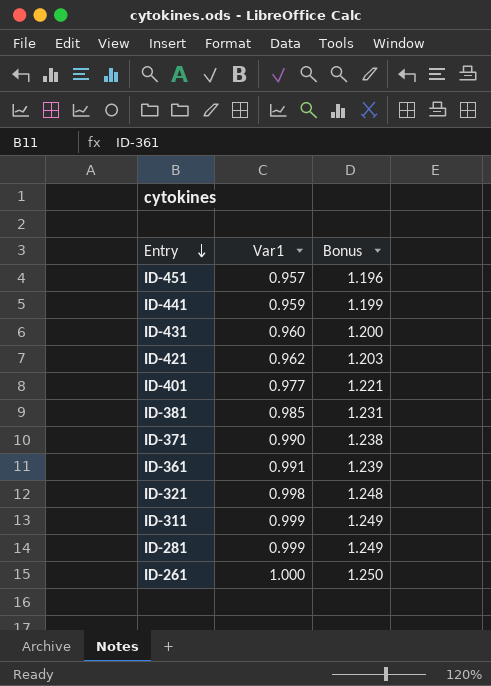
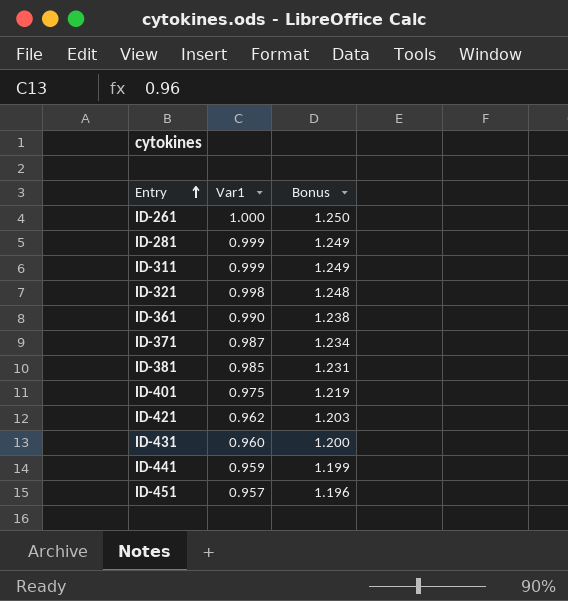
row order: Entry descending -> Entry ascending
ID-361 | Var1: 0.991 -> 0.990
ID-361 | Bonus: 1.239 -> 1.238
ID-371 | Var1: 0.990 -> 0.987
ID-371 | Bonus: 1.238 -> 1.234
ID-401 | Var1: 0.977 -> 0.975
ID-401 | Bonus: 1.221 -> 1.219

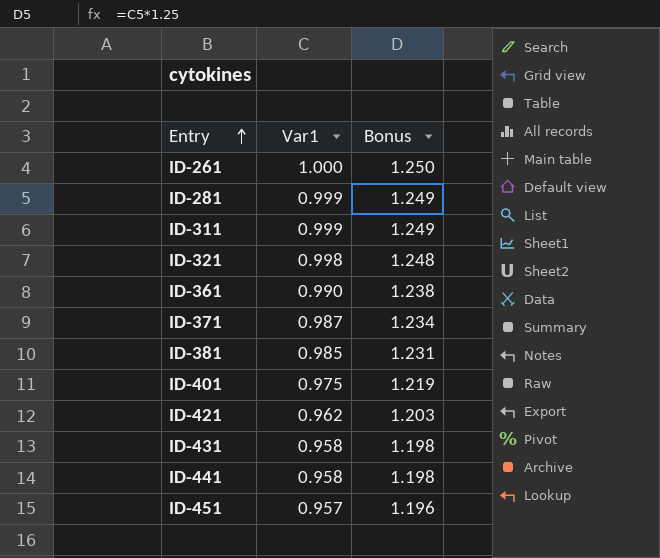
ID-431 | Var1: 0.960 -> 0.958
ID-431 | Bonus: 1.200 -> 1.198
ID-441 | Var1: 0.959 -> 0.958
ID-441 | Bonus: 1.199 -> 1.198

